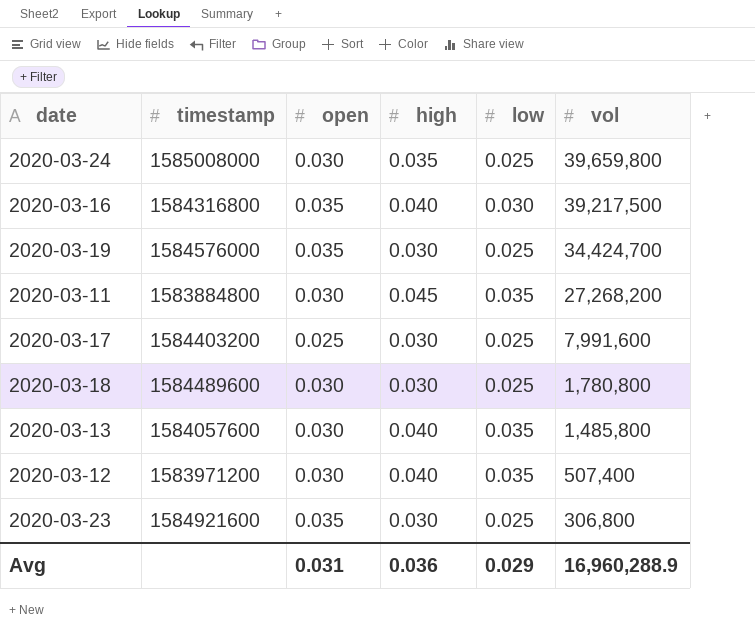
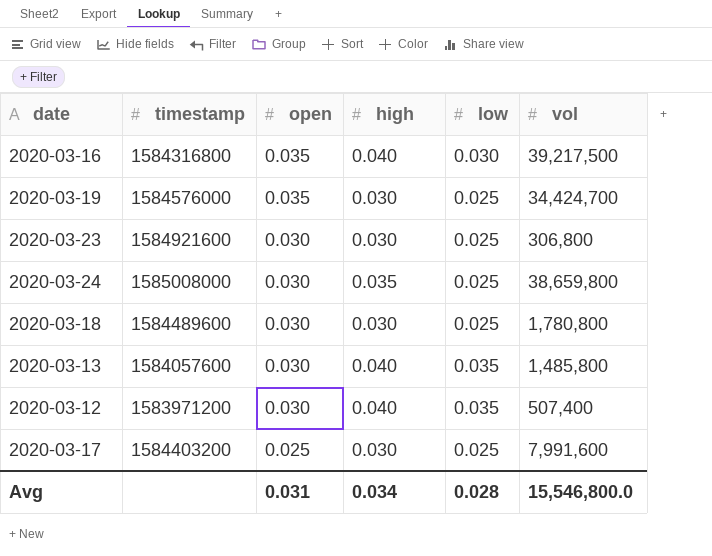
row order: vol descending -> open descending
row 2020-03-11: 1583884800 | 0.030 | 0.045 | 0.035 | 27,268,200 -> none
2020-03-23 | open: 0.035 -> 0.030
2020-03-24 | vol: 39,659,800 -> 38,659,800
Avg | high: 0.036 -> 0.034
Avg | low: 0.029 -> 0.028
Avg | vol: 16,960,288.9 -> 15,546,800.0

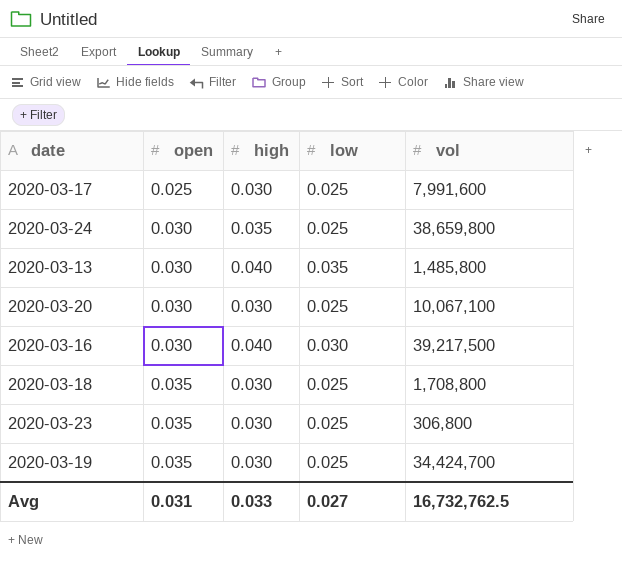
row order: open descending -> open ascending
column timestamp | position: 2 -> none
row 2020-03-12: 1583971200 | 0.030 | 0.040 | 0.035 | 507,400 -> none
row 2020-03-20: none -> 0.030 | 0.030 | 0.025 | 10,067,100
2020-03-16 | open: 0.035 -> 0.030
2020-03-18 | open: 0.030 -> 0.035
2020-03-18 | vol: 1,780,800 -> 1,708,800
2020-03-23 | open: 0.030 -> 0.035
Avg | high: 0.034 -> 0.033
Avg | low: 0.028 -> 0.027
Avg | vol: 15,546,800.0 -> 16,732,762.5

